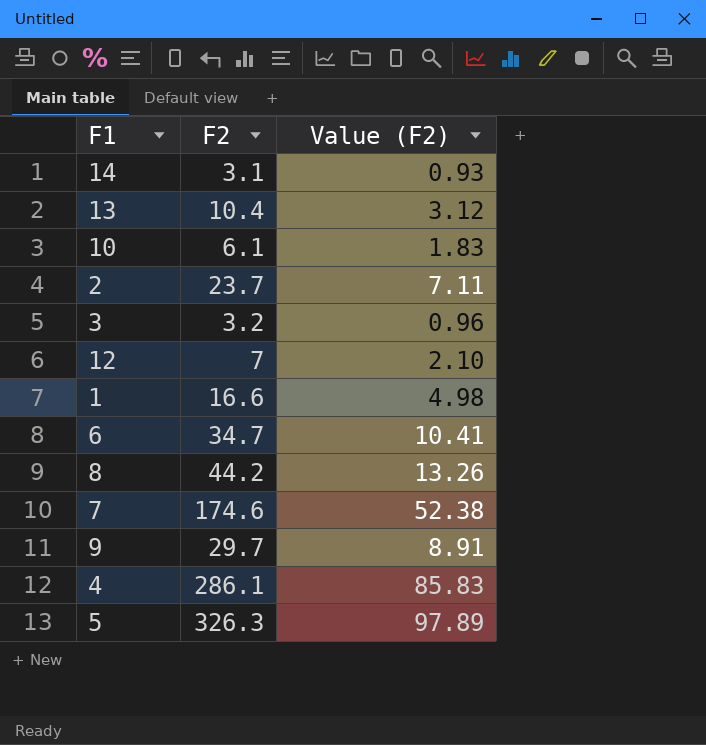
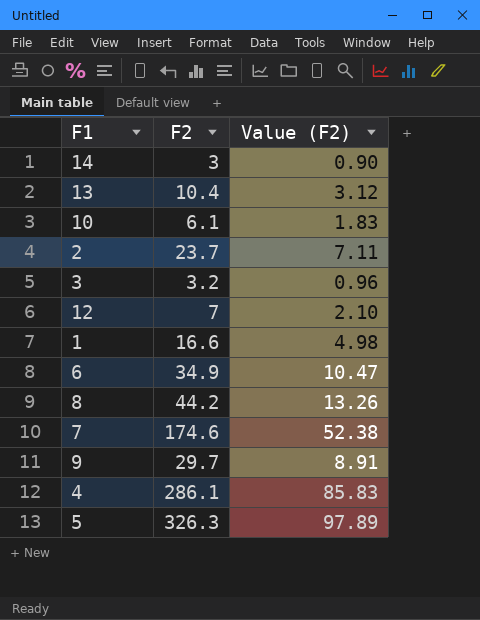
14 | F2: 3.1 -> 3
14 | Value (F2): 0.93 -> 0.90
6 | F2: 34.7 -> 34.9
6 | Value (F2): 10.41 -> 10.47

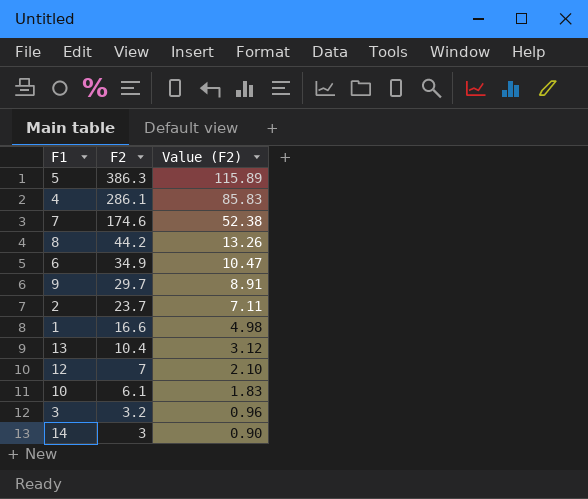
row order: none -> F2 descending
5 | F2: 326.3 -> 386.3
5 | Value (F2): 97.89 -> 115.89

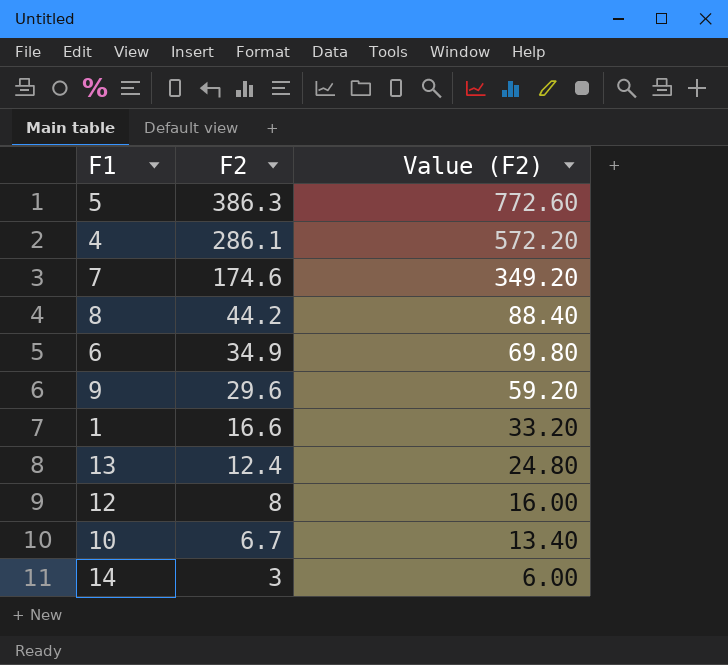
column Value (F2) | formula: [F2] * 0.3 -> [F2] * 2
row 2: 23.7 | 7.11 -> none
row 3: 3.2 | 0.96 -> none
9 | F2: 29.7 -> 29.6
13 | F2: 10.4 -> 12.4
12 | F2: 7 -> 8
10 | F2: 6.1 -> 6.7

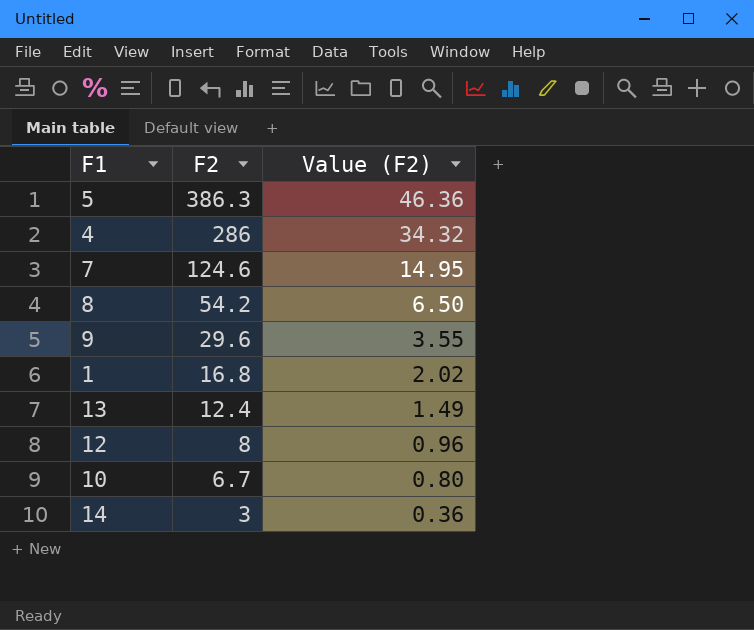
column Value (F2) | formula: [F2] * 2 -> [F2] * 0.12
row 6: 34.9 | 69.80 -> none
4 | F2: 286.1 -> 286
7 | F2: 174.6 -> 124.6
8 | F2: 44.2 -> 54.2
1 | F2: 16.6 -> 16.8

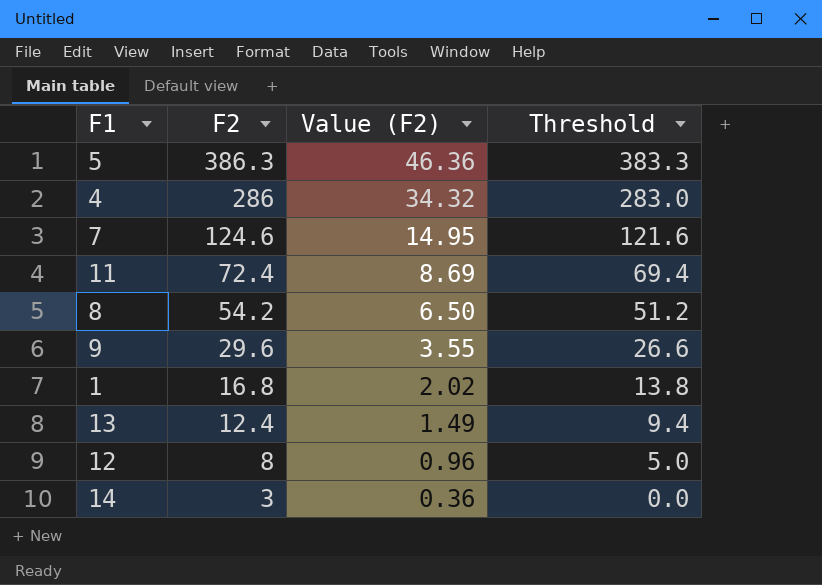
column Threshold | formula: none -> [F2] - 3
row 10: 6.7 | 0.80 -> none
row 11: none -> 72.4 | 8.69 | 69.4

